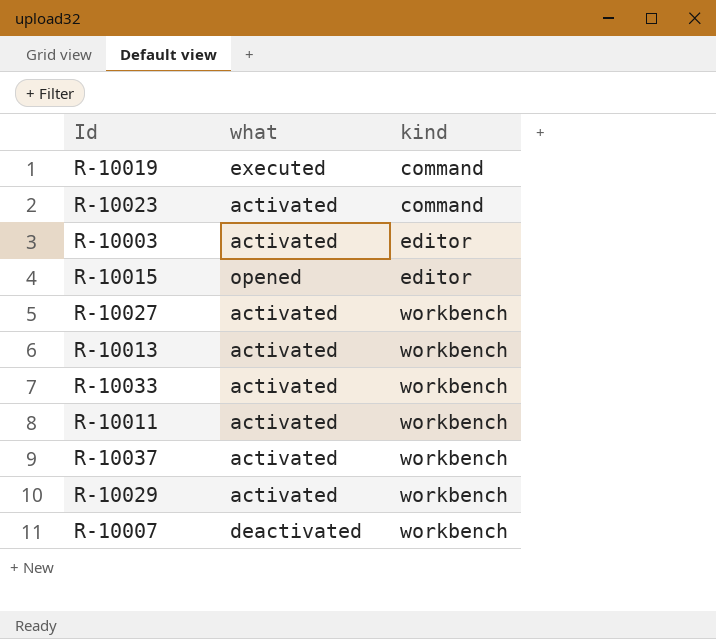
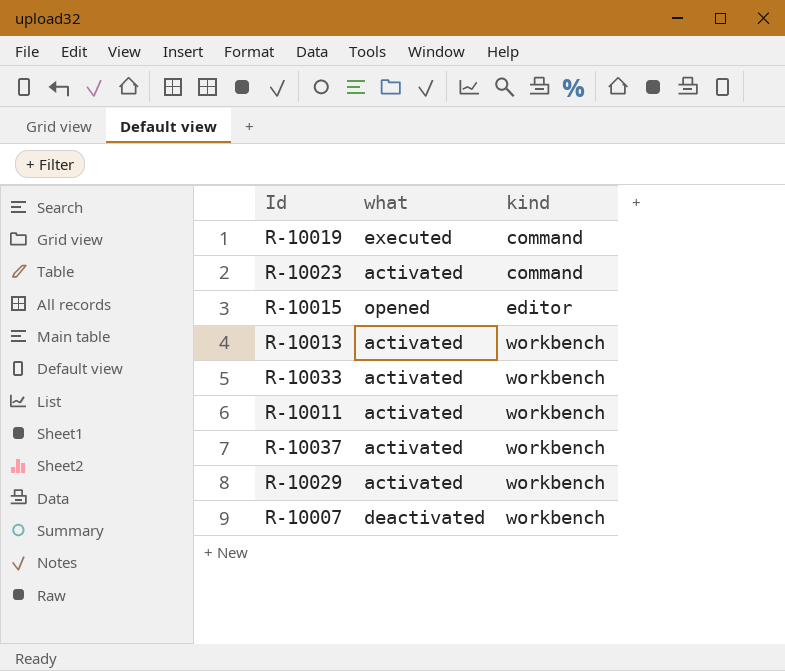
row R-10003: activated | editor -> none
row R-10027: activated | workbench -> none

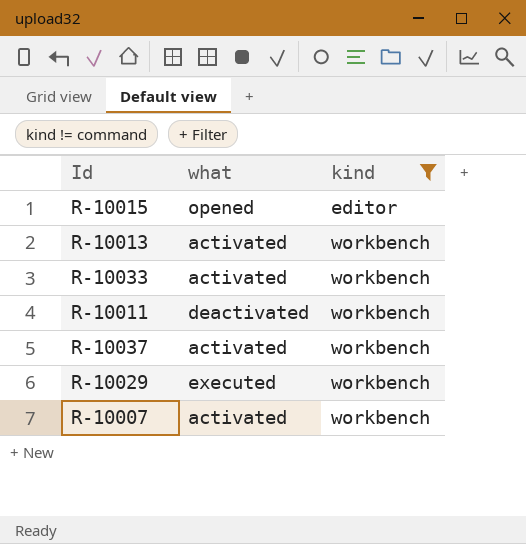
filter: none -> kind != command
R-10011 | what: activated -> deactivated
R-10029 | what: activated -> executed
R-10007 | what: deactivated -> activated

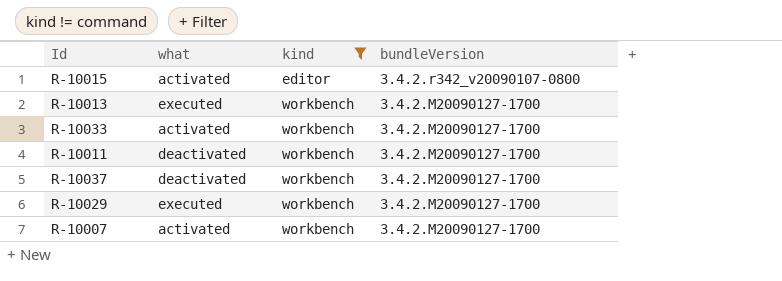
column bundleVersion | position: none -> 4
R-10015 | what: opened -> activated
R-10013 | what: activated -> executed
R-10037 | what: activated -> deactivated

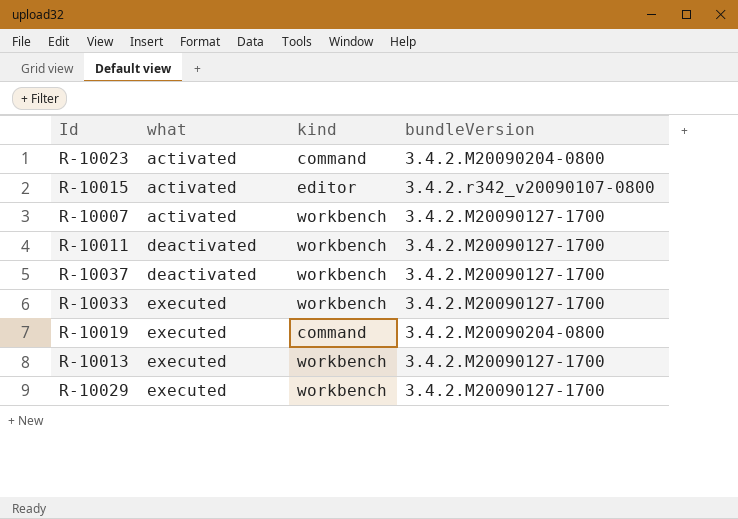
filter: kind != command -> none
row order: kind ascending -> what ascending
R-10033 | what: activated -> executed

